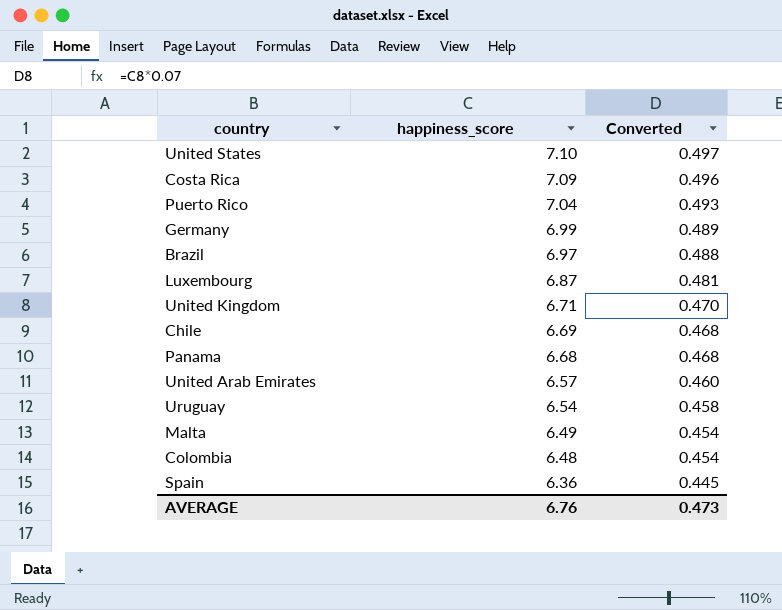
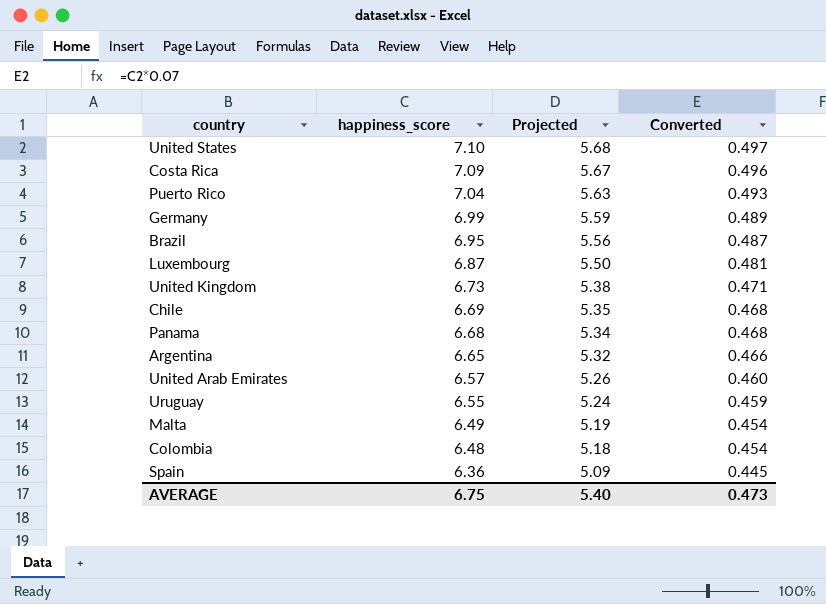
column Projected | formula: none -> [happiness_score] * 0.8
Brazil | happiness_score: 6.97 -> 6.95
Brazil | Converted: 0.488 -> 0.487
United Kingdom | happiness_score: 6.71 -> 6.73
United Kingdom | Converted: 0.470 -> 0.471
row Argentina: none -> 6.65 | 5.32 | 0.466
Uruguay | happiness_score: 6.54 -> 6.55
Uruguay | Converted: 0.458 -> 0.459
AVERAGE | happiness_score: 6.76 -> 6.75

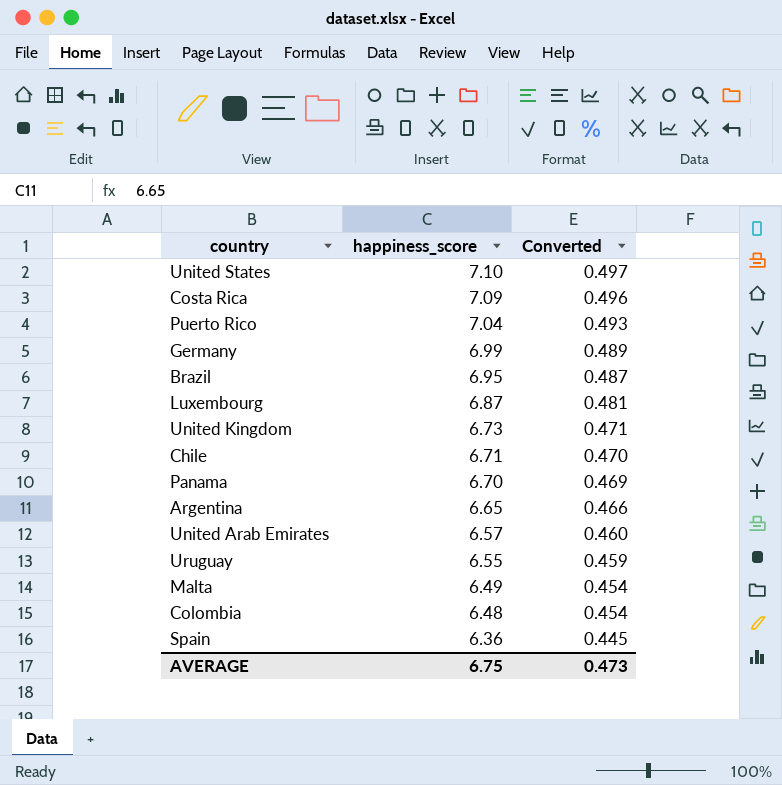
column Projected | formula: [happiness_score] * 0.8 -> none
Chile | happiness_score: 6.69 -> 6.71
Chile | Converted: 0.468 -> 0.470
Panama | happiness_score: 6.68 -> 6.70
Panama | Converted: 0.468 -> 0.469

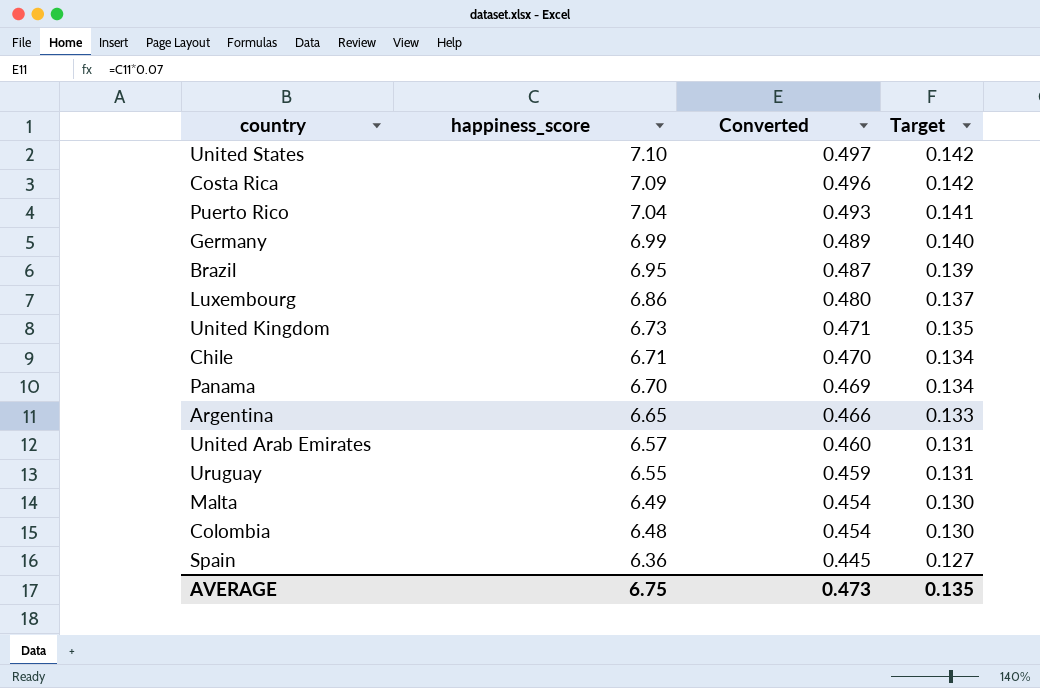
column Target | formula: none -> [happiness_score] * 0.02
Luxembourg | happiness_score: 6.87 -> 6.86
Luxembourg | Converted: 0.481 -> 0.480

